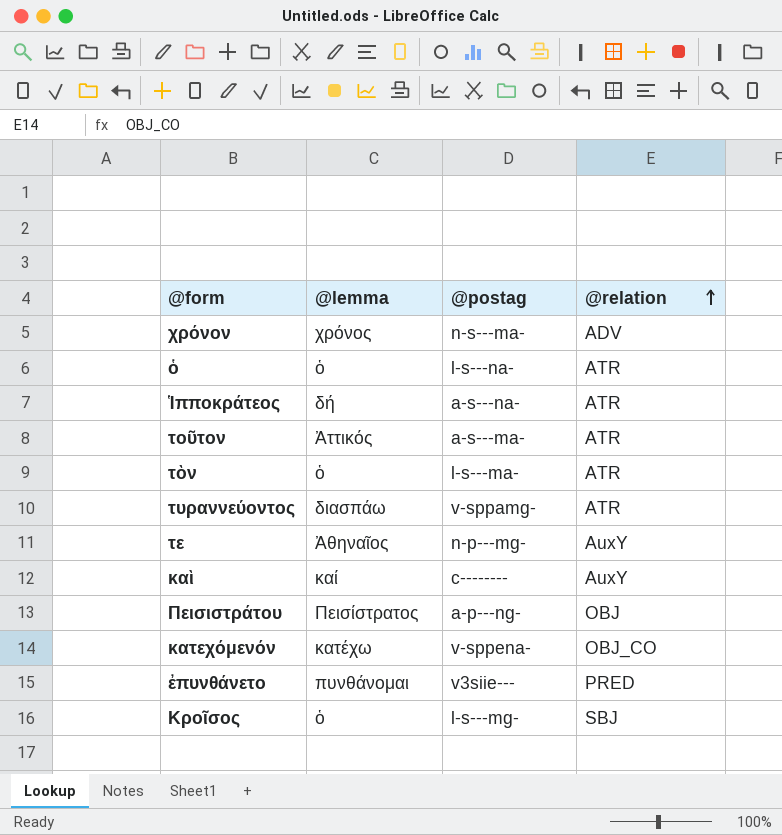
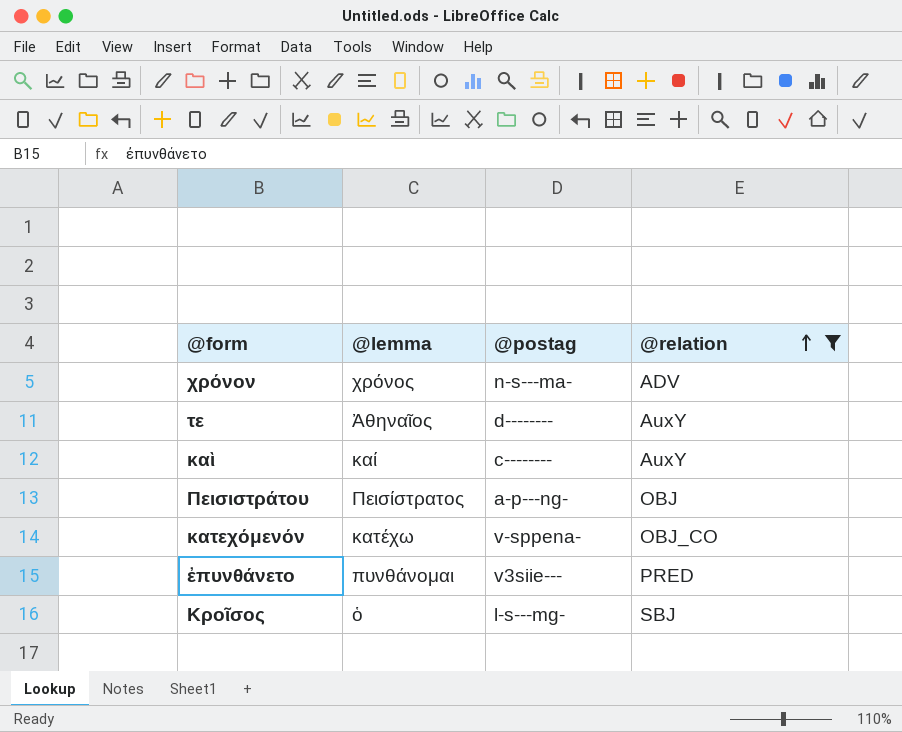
filter: none -> @relation != ATR
τε | @postag: n-p---mg- -> d--------

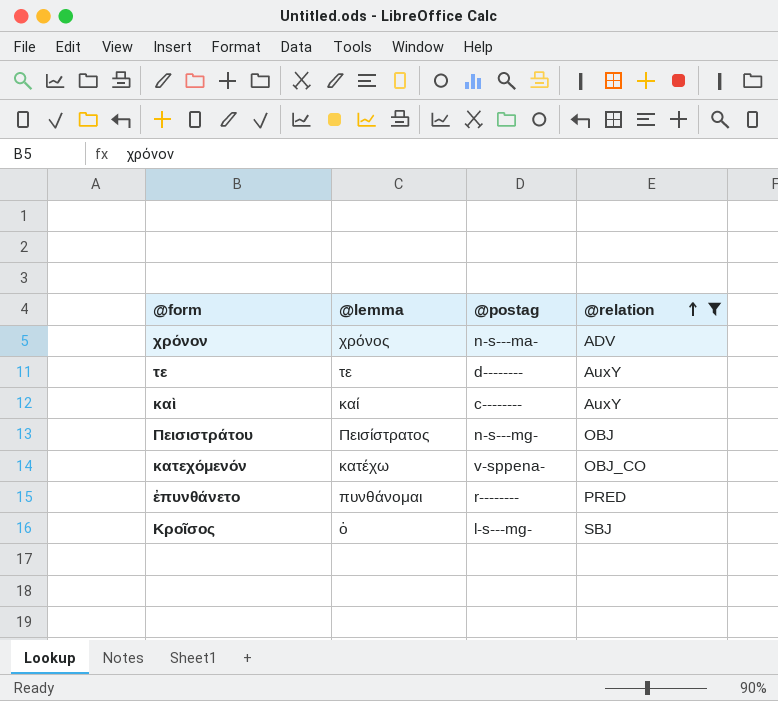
τε | @lemma: Ἀθηναῖος -> τε
Πεισιστράτου | @postag: a-p---ng- -> n-s---mg-
ἐπυνθάνετο | @postag: v3siie--- -> r--------

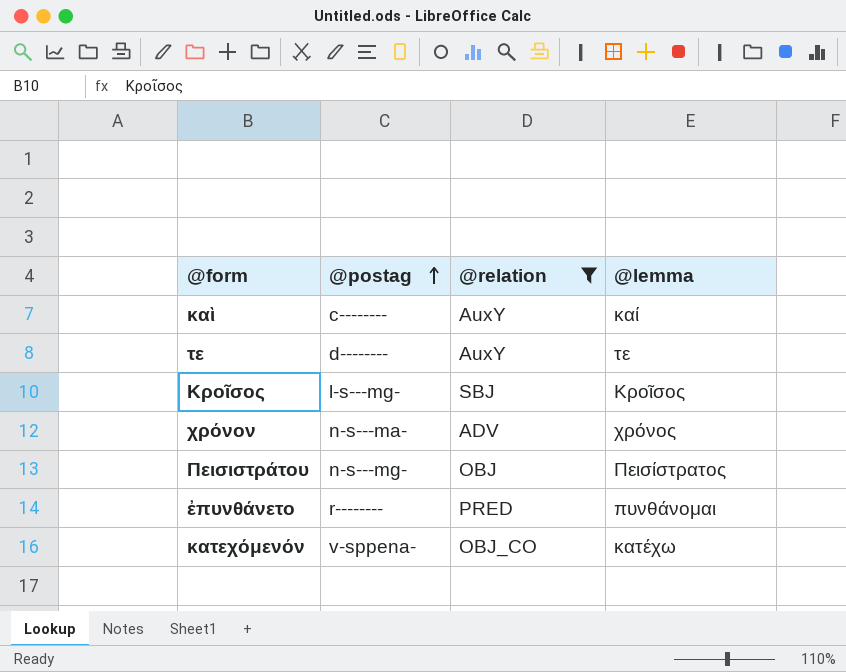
row order: @relation ascending -> @postag ascending
column @lemma | position: 2 -> 4
Κροῖσος | @lemma: ὁ -> Κροῖσος

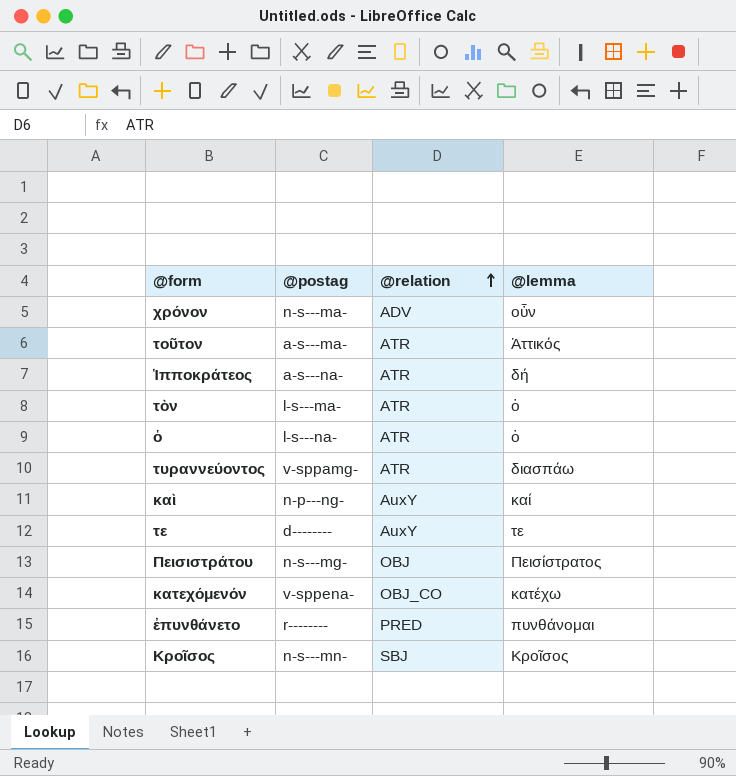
filter: @relation != ATR -> none
row order: @postag ascending -> @relation ascending
χρόνον | @lemma: χρόνος -> οὖν
καὶ | @postag: c-------- -> n-p---ng-
Κροῖσος | @postag: l-s---mg- -> n-s---mn-

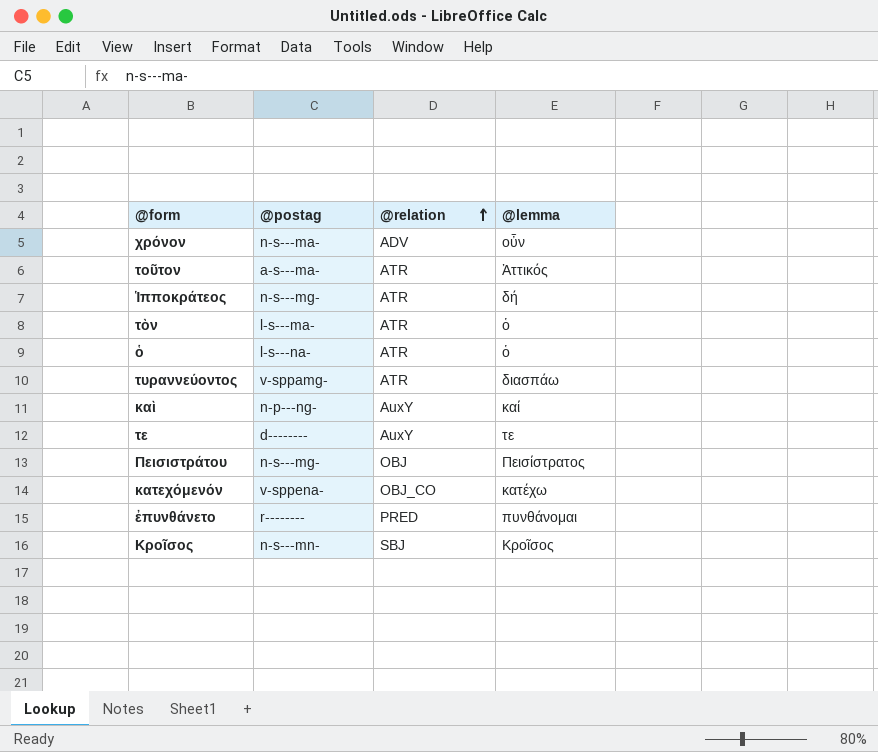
Ἱπποκράτεος | @postag: a-s---na- -> n-s---mg-

